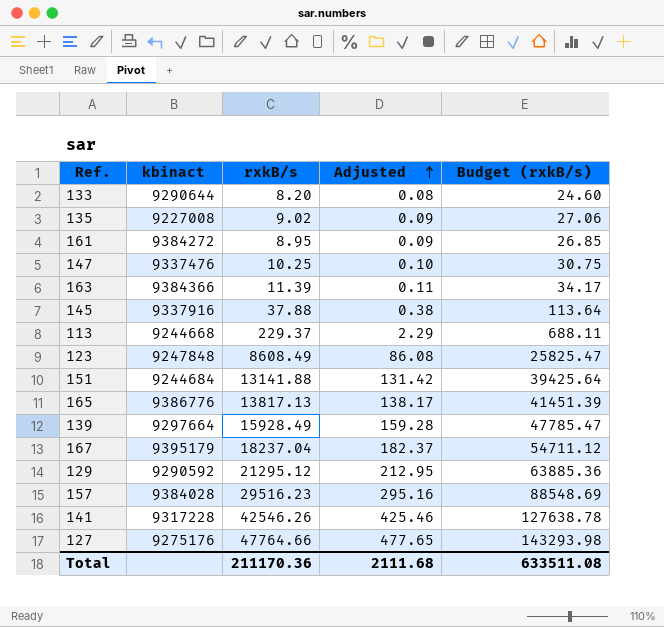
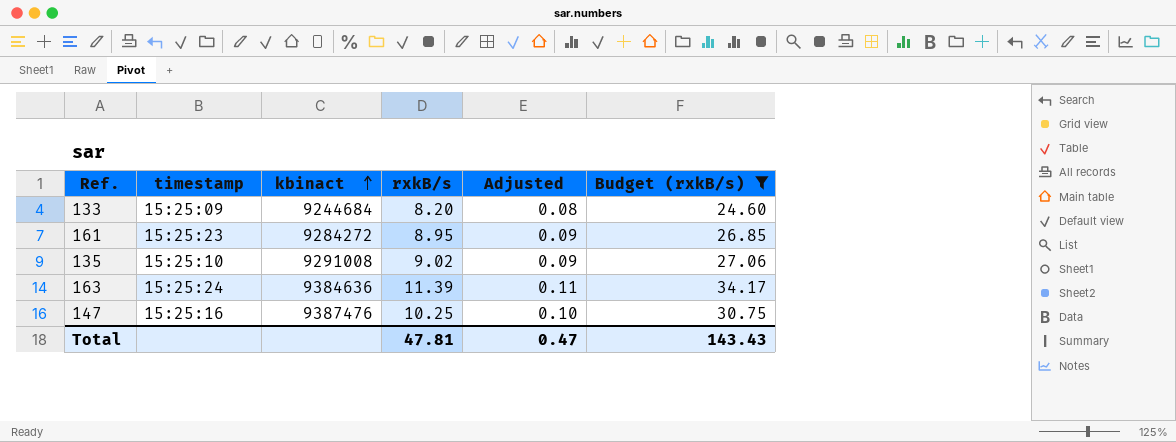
filter: none -> Budget (rxkB/s) <= 34.17
row order: Adjusted ascending -> kbinact ascending
column timestamp | position: none -> 2
133 | kbinact: 9290644 -> 9244684
161 | kbinact: 9384272 -> 9284272
135 | kbinact: 9227008 -> 9291008
163 | kbinact: 9384366 -> 9384636
147 | kbinact: 9337476 -> 9387476
Total | rxkB/s: 211170.36 -> 47.81
Total | Adjusted: 2111.68 -> 0.47
Total | Budget (rxkB/s): 633511.08 -> 143.43

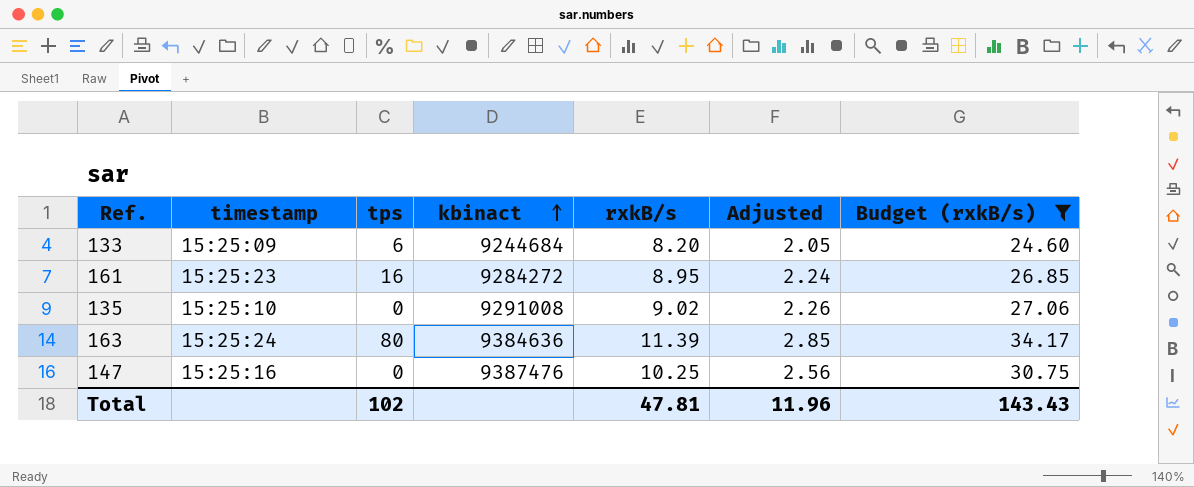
column tps | position: none -> 3
column Adjusted | formula: [rxkB/s] * 0.01 -> [rxkB/s] * 0.25
Total | Adjusted: 0.47 -> 11.96

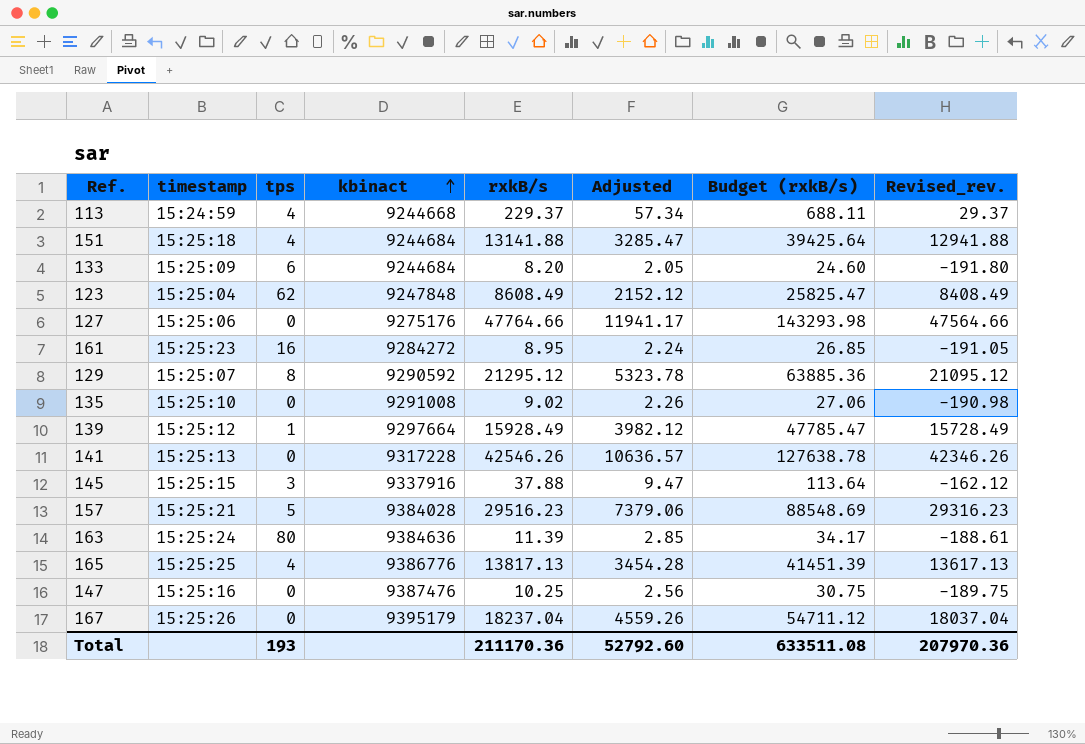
filter: Budget (rxkB/s) <= 34.17 -> none
column Revised_rev. | formula: none -> [rxkB/s] - 200
Total | tps: 102 -> 193
Total | rxkB/s: 47.81 -> 211170.36
Total | Adjusted: 11.96 -> 52792.60
Total | Budget (rxkB/s): 143.43 -> 633511.08

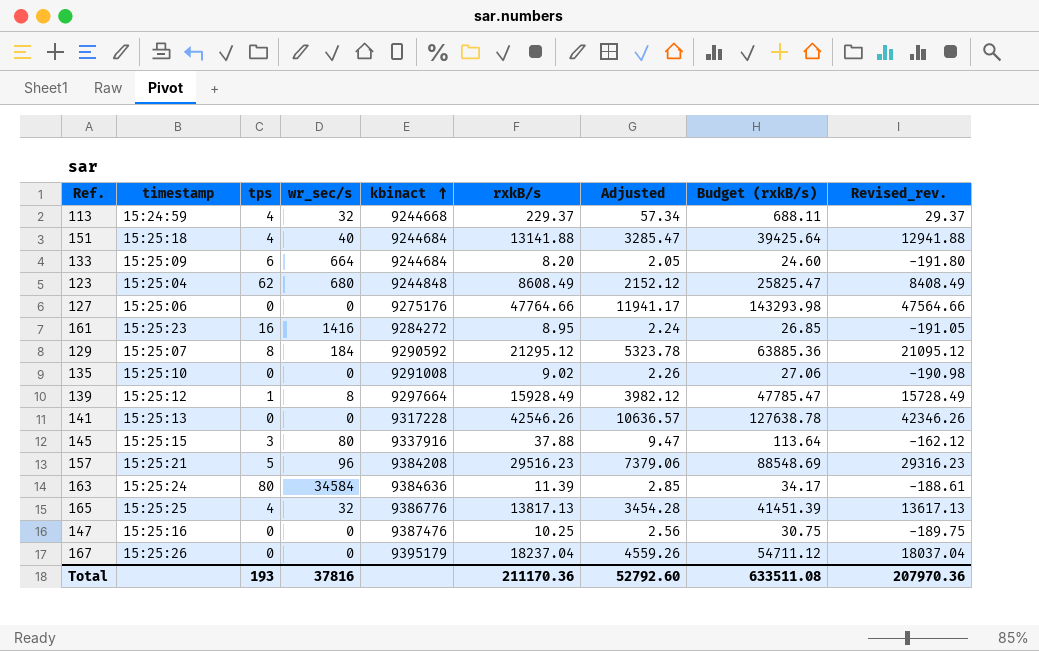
column wr_sec/s | position: none -> 4
123 | kbinact: 9247848 -> 9244848
157 | kbinact: 9384028 -> 9384208

